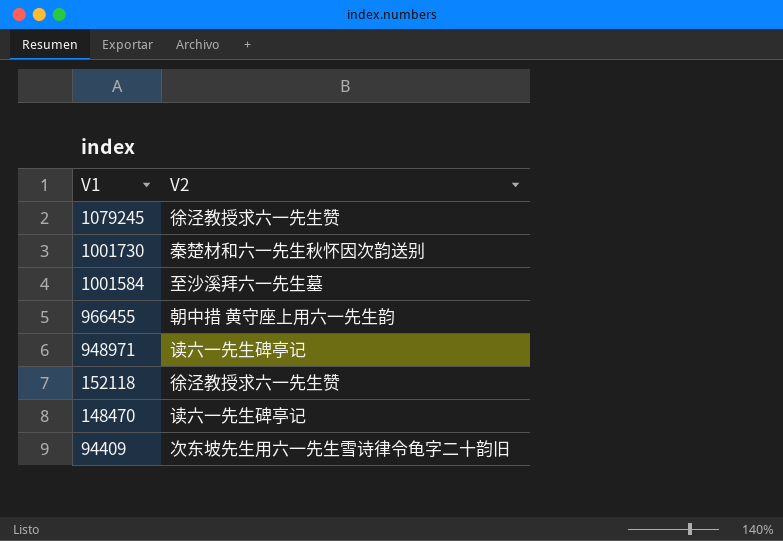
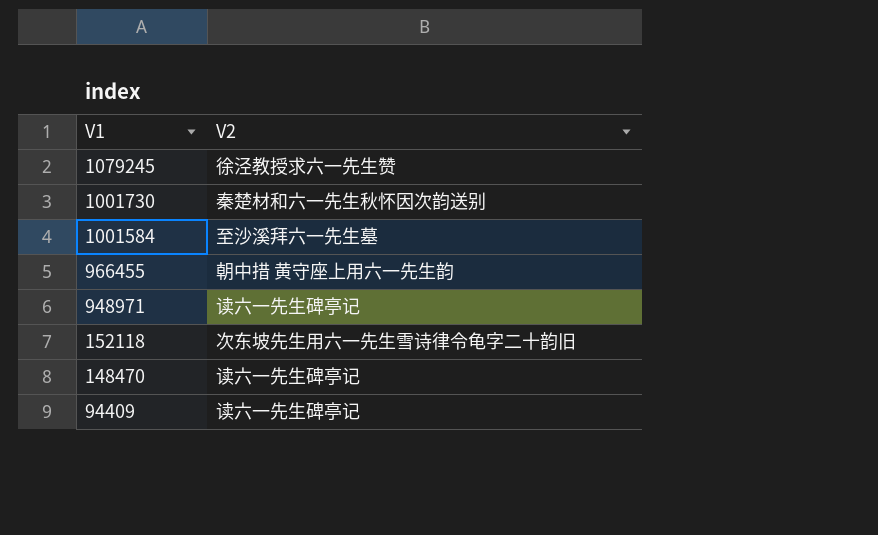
152118 | V2: 徐泾教授求六一先生赞 -> 次东坡先生用六一先生雪诗律令龟字二十韵旧
94409 | V2: 次东坡先生用六一先生雪诗律令龟字二十韵旧 -> 读六一先生碑亭记

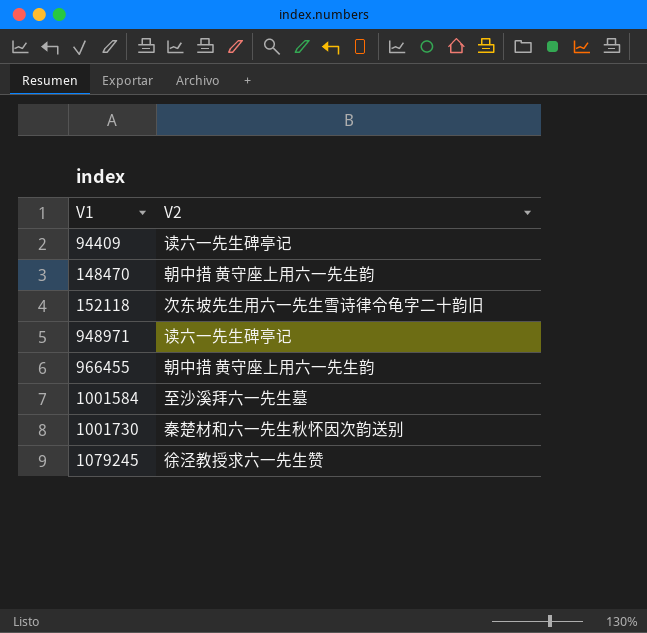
row order: V1 descending -> V1 ascending
148470 | V2: 读六一先生碑亭记 -> 朝中措 黄守座上用六一先生韵

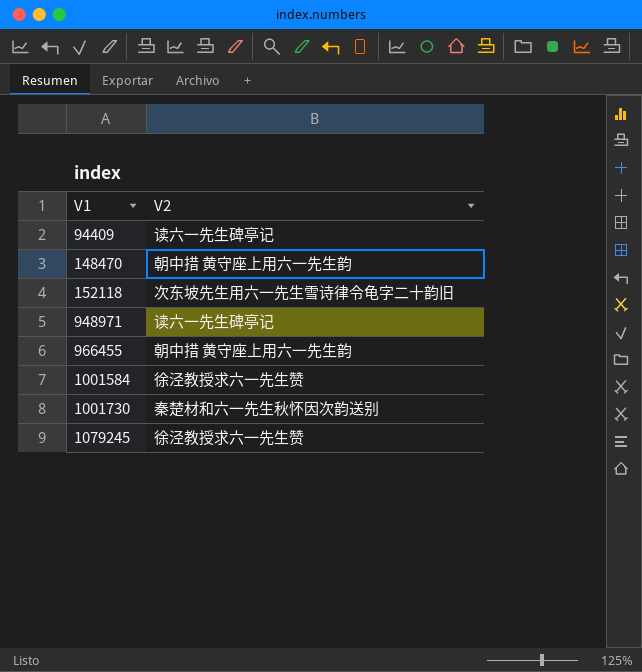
1001584 | V2: 至沙溪拜六一先生墓 -> 徐泾教授求六一先生赞

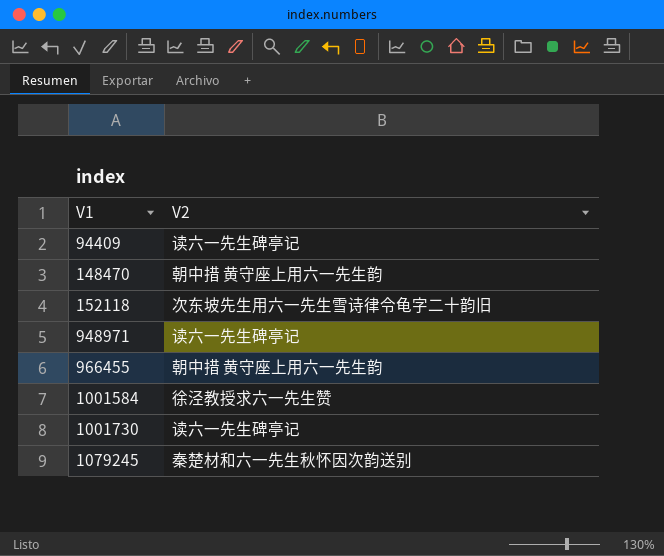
1001730 | V2: 秦楚材和六一先生秋怀因次韵送别 -> 读六一先生碑亭记
1079245 | V2: 徐泾教授求六一先生赞 -> 秦楚材和六一先生秋怀因次韵送别

